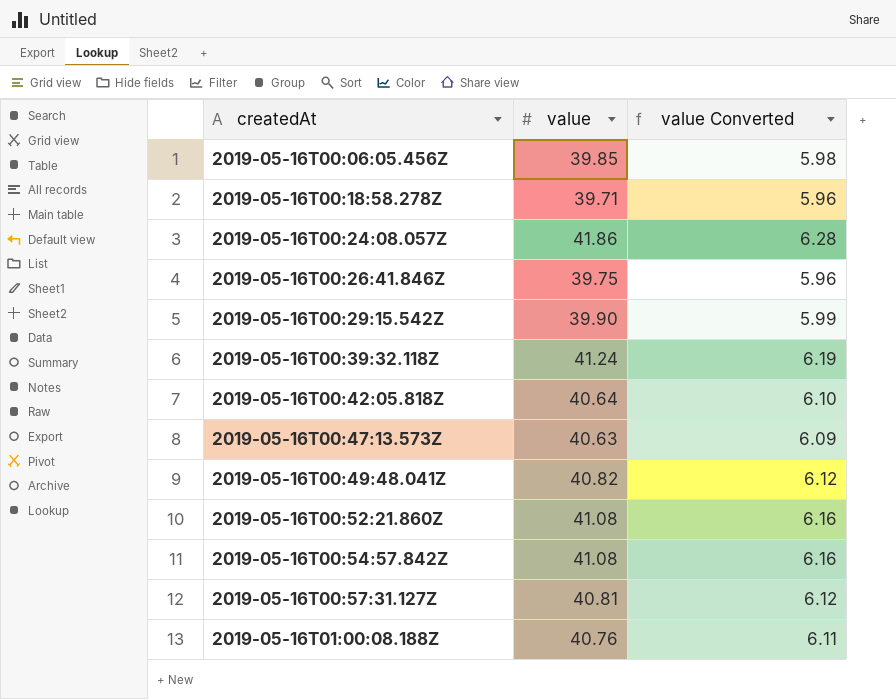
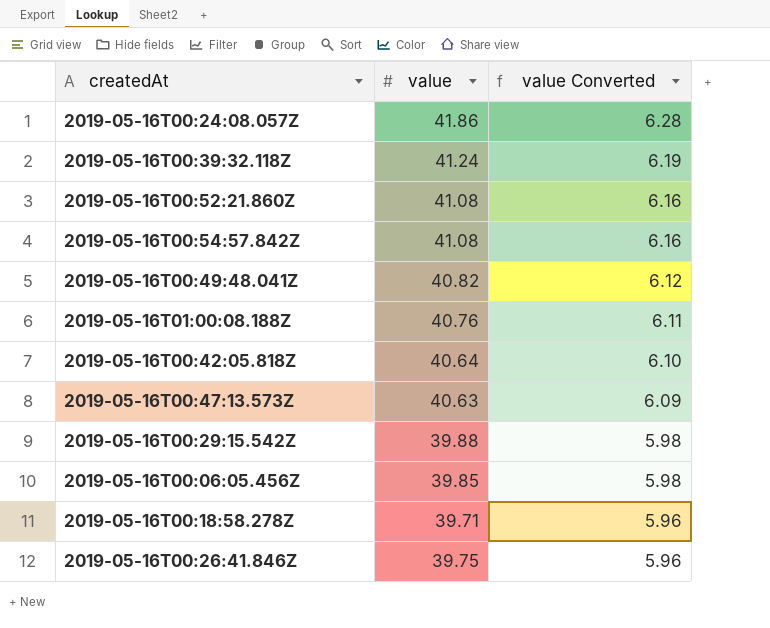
row order: createdAt ascending -> value Converted descending
row 2019-05-16T00:57:31.127Z: 40.81 | 6.12 -> none
2019-05-16T00:29:15.542Z | value: 39.90 -> 39.88
2019-05-16T00:29:15.542Z | value Converted: 5.99 -> 5.98

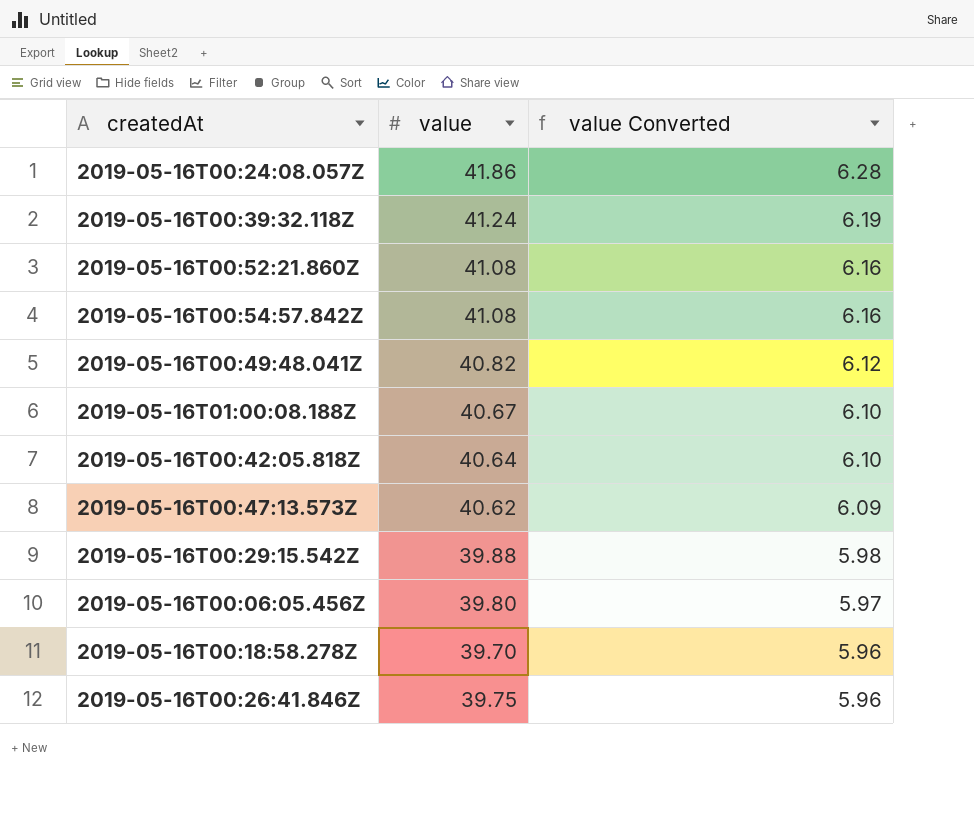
2019-05-16T01:00:08.188Z | value: 40.76 -> 40.67
2019-05-16T01:00:08.188Z | value Converted: 6.11 -> 6.10
2019-05-16T00:47:13.573Z | value: 40.63 -> 40.62
2019-05-16T00:06:05.456Z | value: 39.85 -> 39.80
2019-05-16T00:06:05.456Z | value Converted: 5.98 -> 5.97
2019-05-16T00:18:58.278Z | value: 39.71 -> 39.70

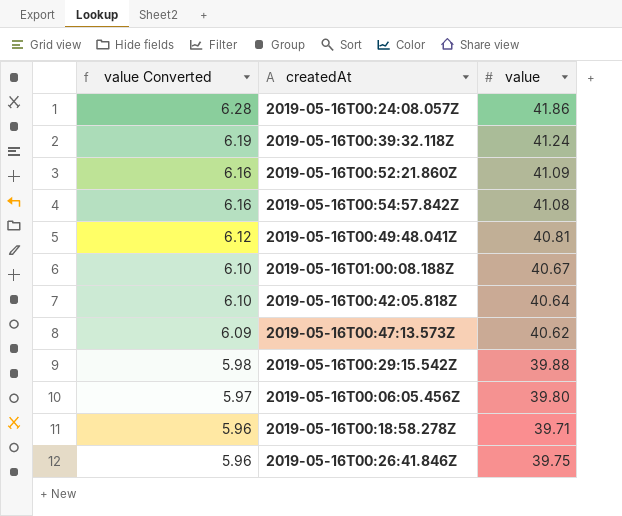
column value Converted | position: 3 -> 1
2019-05-16T00:52:21.860Z | value: 41.08 -> 41.09
2019-05-16T00:49:48.041Z | value: 40.82 -> 40.81
2019-05-16T00:18:58.278Z | value: 39.70 -> 39.71

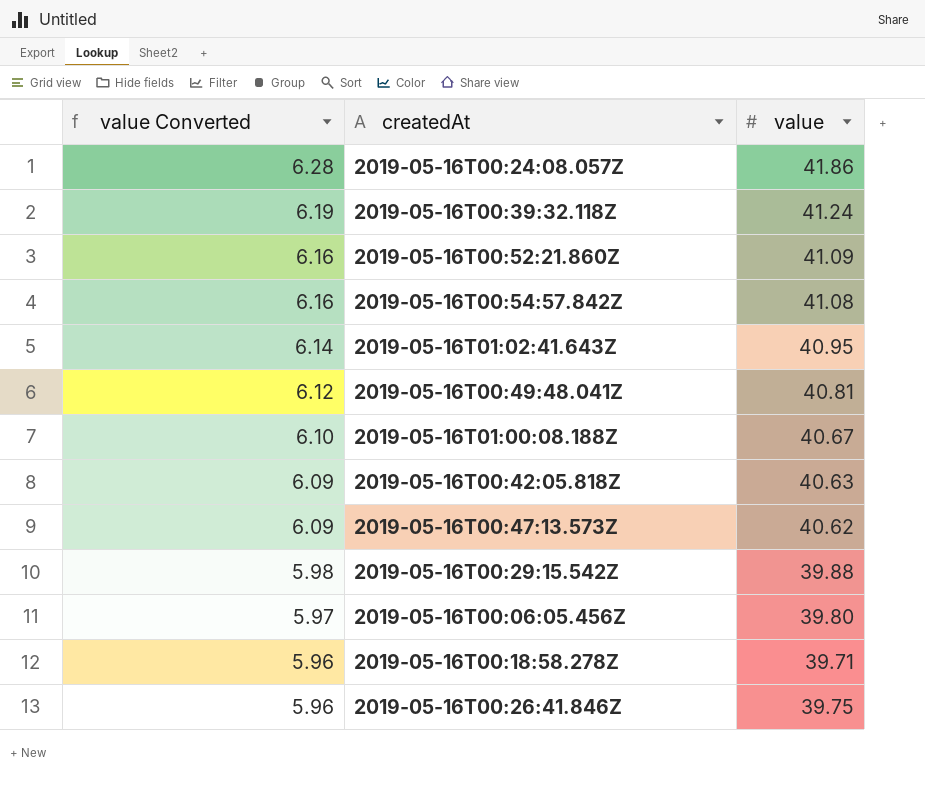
row 2019-05-16T01:02:41.643Z: none -> 6.14 | 40.95
2019-05-16T00:42:05.818Z | value Converted: 6.10 -> 6.09
2019-05-16T00:42:05.818Z | value: 40.64 -> 40.63

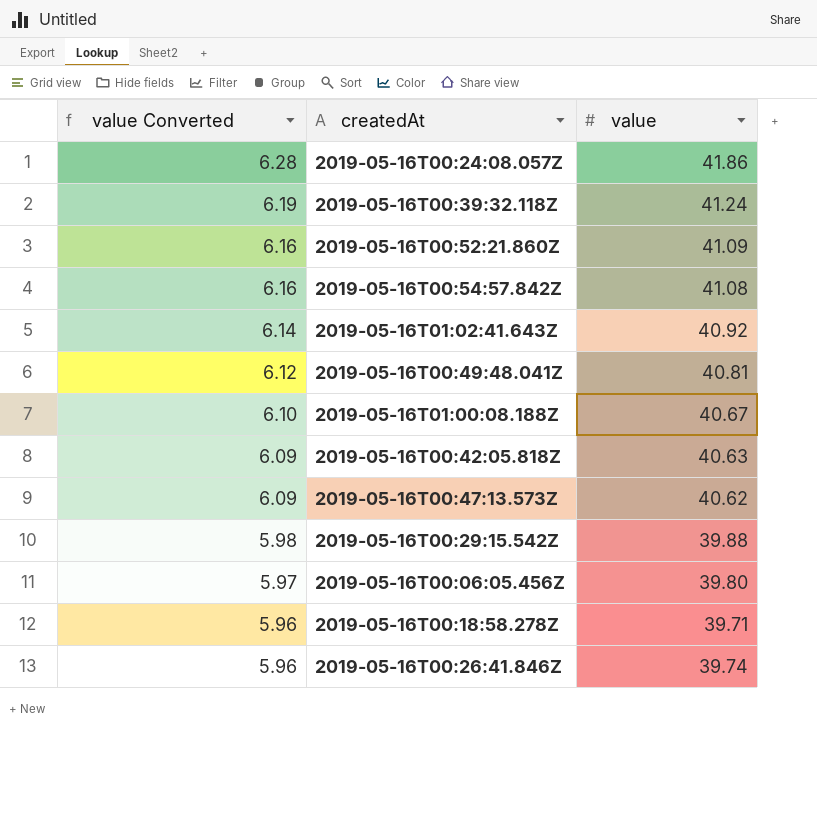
2019-05-16T01:02:41.643Z | value: 40.95 -> 40.92
2019-05-16T00:26:41.846Z | value: 39.75 -> 39.74

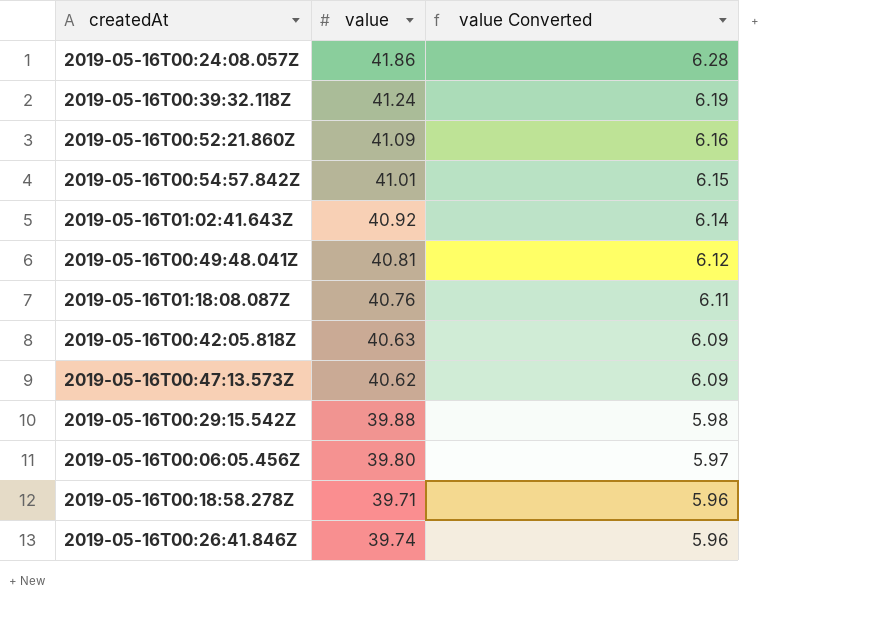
column value Converted | position: 1 -> 3
row 2019-05-16T01:00:08.188Z: 6.10 | 40.67 -> none
2019-05-16T00:54:57.842Z | value: 41.08 -> 41.01
2019-05-16T00:54:57.842Z | value Converted: 6.16 -> 6.15
row 2019-05-16T01:18:08.087Z: none -> 40.76 | 6.11

